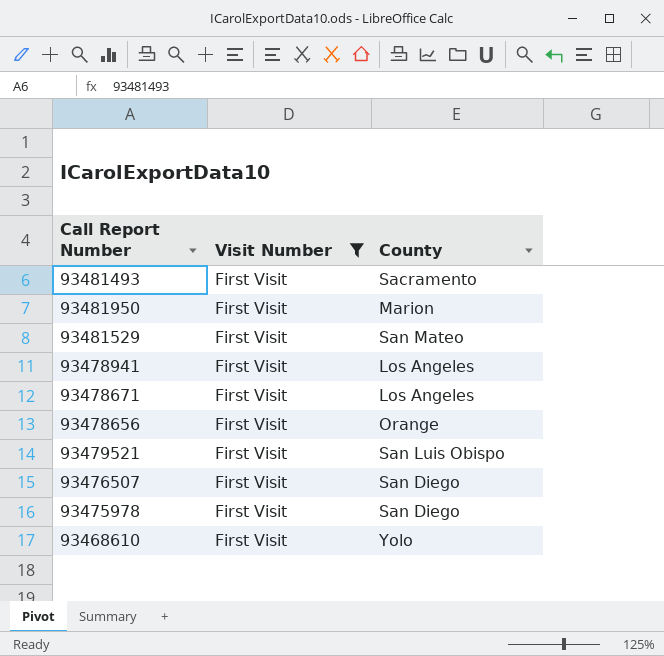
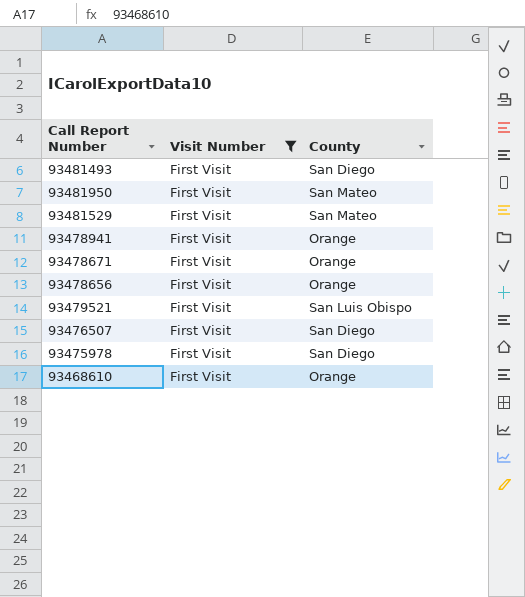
93481493 | County: Sacramento -> San Diego
93481950 | County: Marion -> San Mateo
93478941 | County: Los Angeles -> Orange
93478671 | County: Los Angeles -> Orange
93468610 | County: Yolo -> Orange

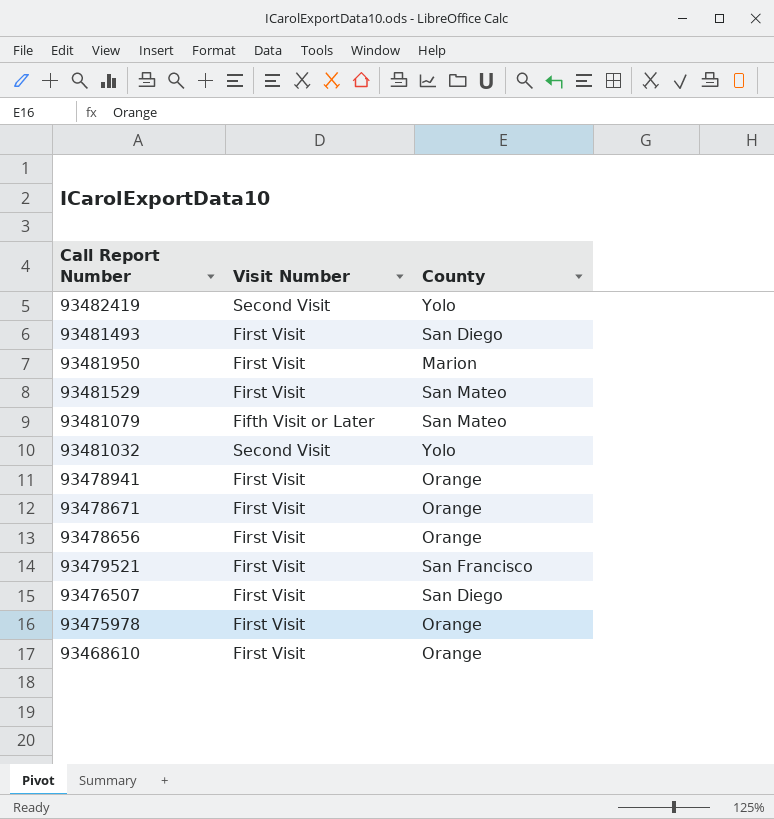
filter: Visit Number = First Visit -> none
93481950 | County: San Mateo -> Marion
93479521 | County: San Luis Obispo -> San Francisco
93475978 | County: San Diego -> Orange

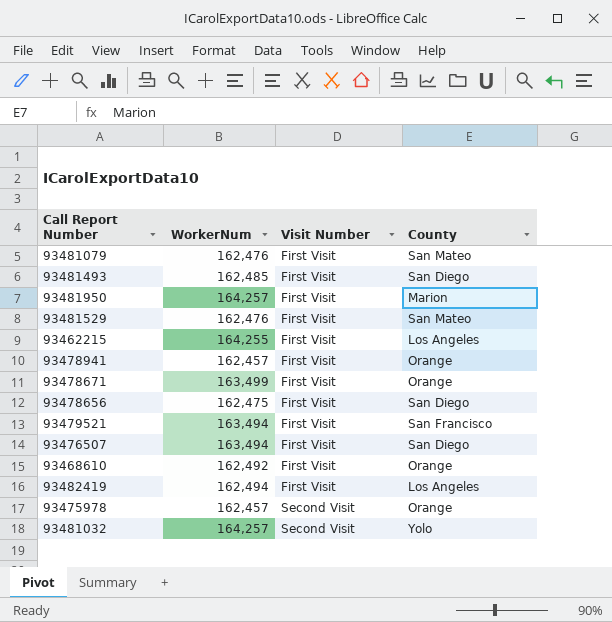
row order: none -> Visit Number ascending
column WorkerNum | position: none -> 2
93481079 | Visit Number: Fifth Visit or Later -> First Visit
row 93462215: none -> 164,255 | First Visit | Los Angeles
93478656 | County: Orange -> San Diego
93482419 | Visit Number: Second Visit -> First Visit
93482419 | County: Yolo -> Los Angeles
93475978 | Visit Number: First Visit -> Second Visit

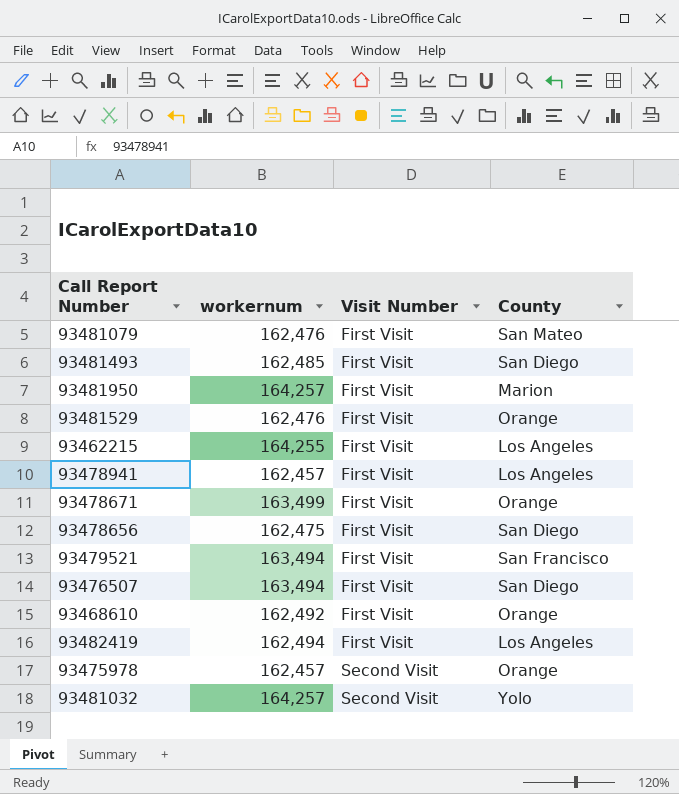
column name: WorkerNum -> workernum
93481529 | County: San Mateo -> Orange
93478941 | County: Orange -> Los Angeles

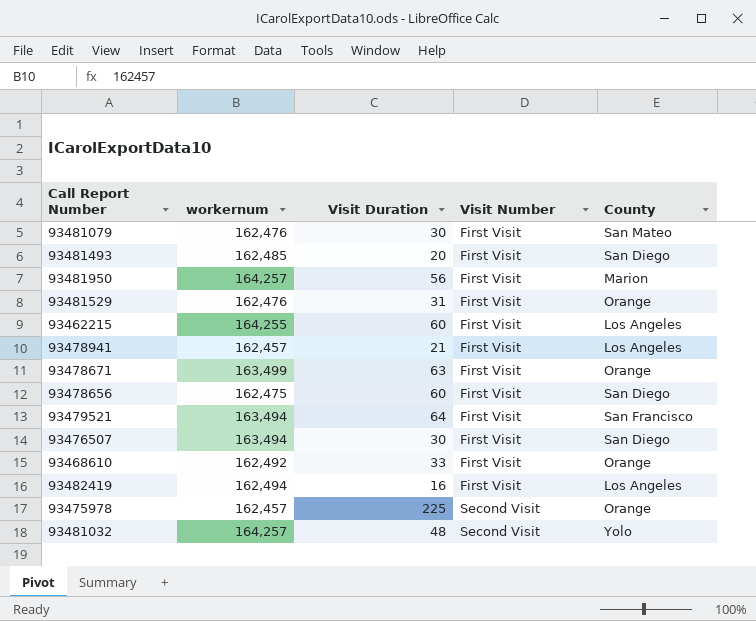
column Visit Duration | position: none -> 3

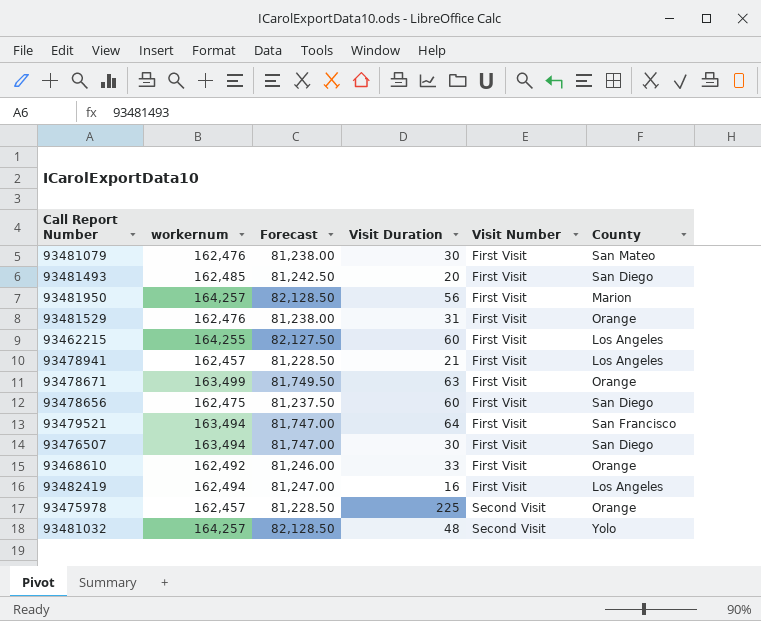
column Forecast | formula: none -> [workernum] * 0.5

